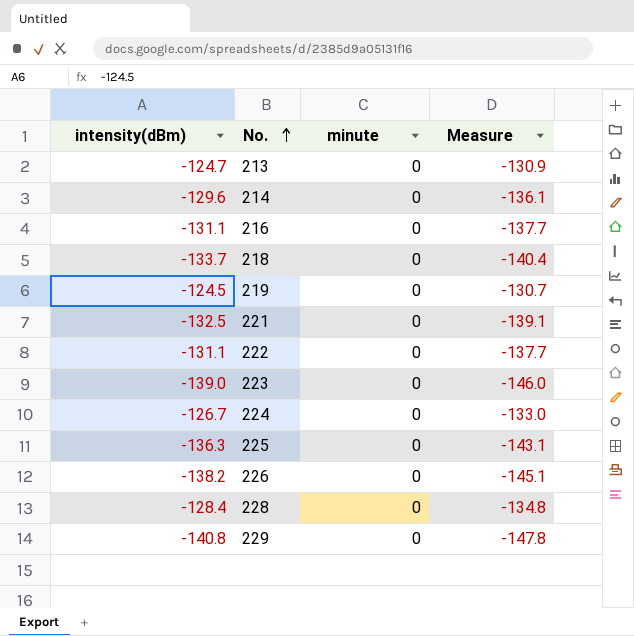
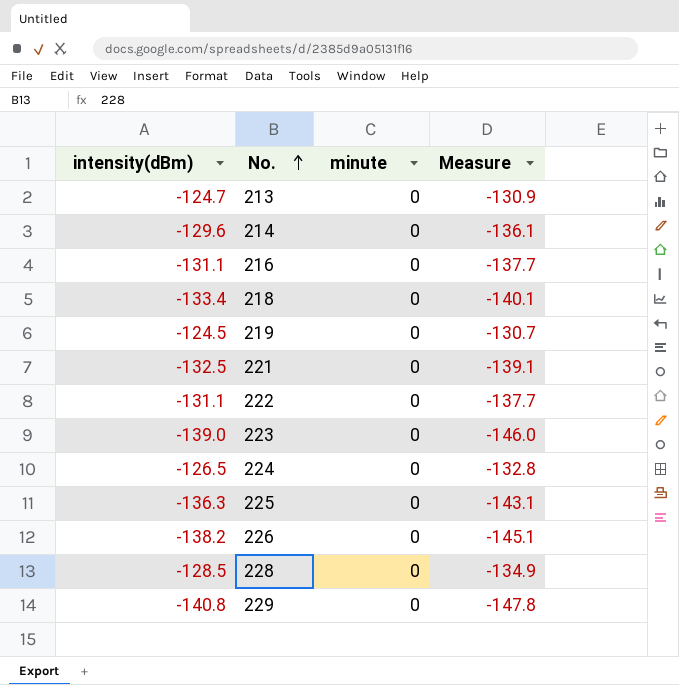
218 | intensity(dBm): -133.7 -> -133.4
218 | Measure: -140.4 -> -140.1
224 | intensity(dBm): -126.7 -> -126.5
224 | Measure: -133.0 -> -132.8
228 | intensity(dBm): -128.4 -> -128.5
228 | Measure: -134.8 -> -134.9

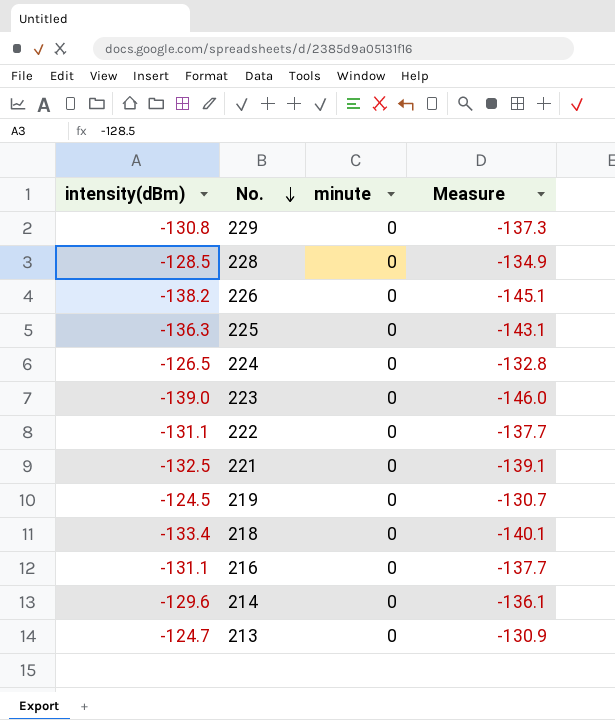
row order: No. ascending -> No. descending
229 | intensity(dBm): -140.8 -> -130.8
229 | Measure: -147.8 -> -137.3

